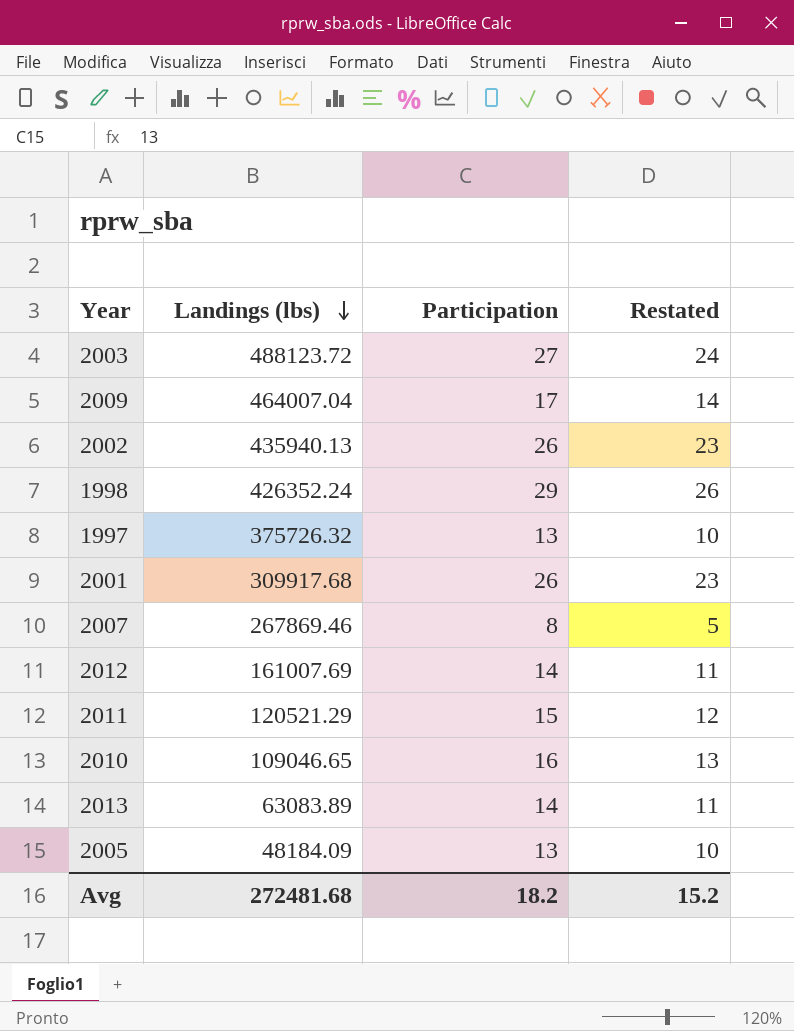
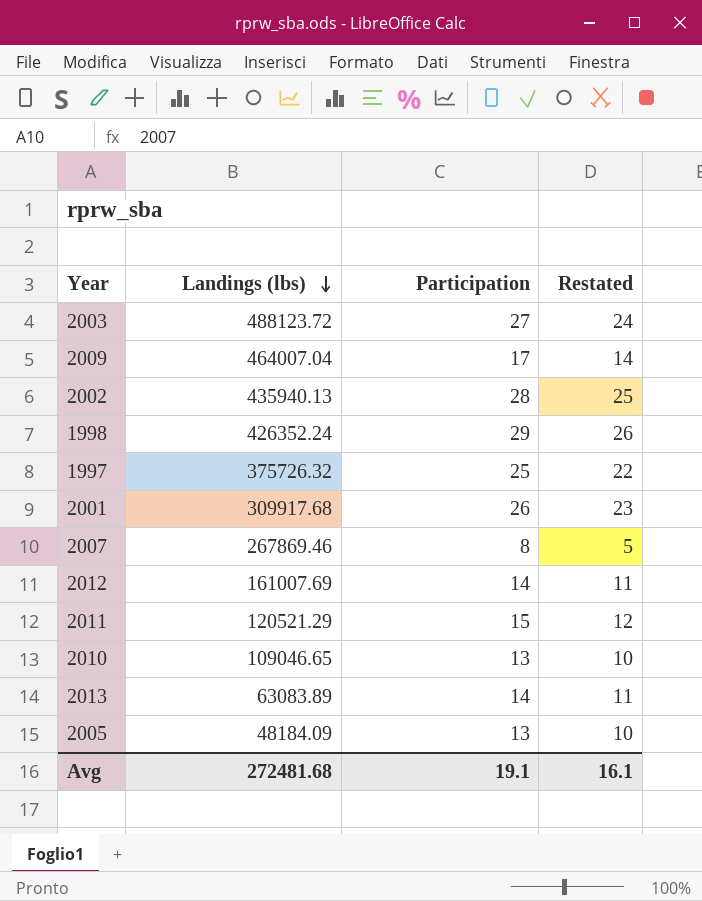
2002 | Participation: 26 -> 28
2002 | Restated: 23 -> 25
1997 | Participation: 13 -> 25
1997 | Restated: 10 -> 22
2010 | Participation: 16 -> 13
2010 | Restated: 13 -> 10
Avg | Participation: 18.2 -> 19.1
Avg | Restated: 15.2 -> 16.1

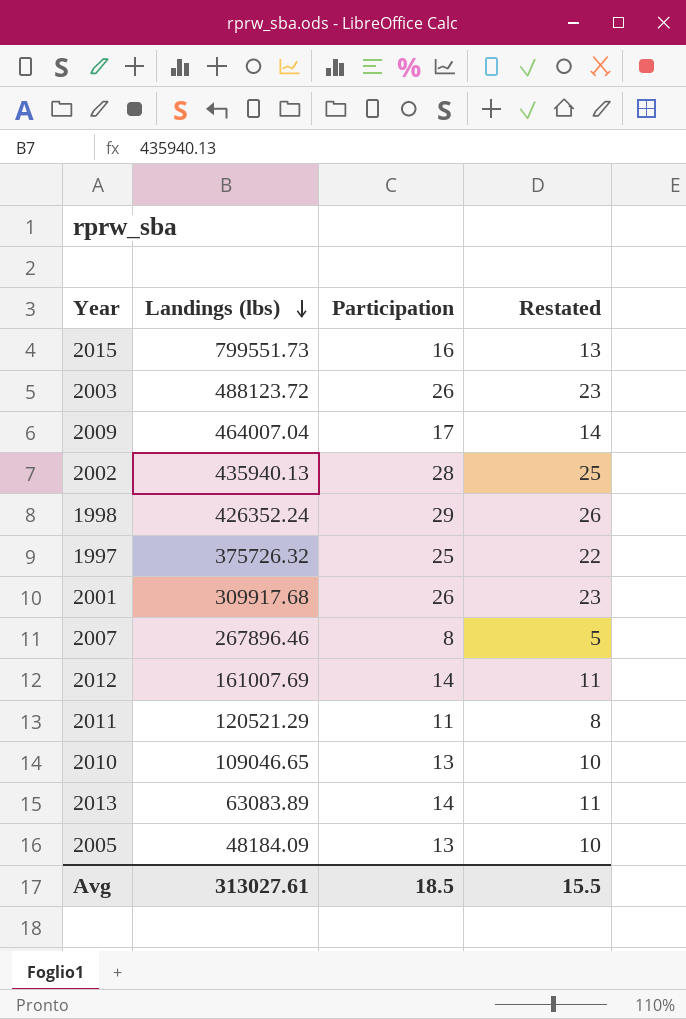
row 2015: none -> 799551.73 | 16 | 13
2003 | Participation: 27 -> 26
2003 | Restated: 24 -> 23
2007 | Landings (lbs): 267869.46 -> 267896.46
2011 | Participation: 15 -> 11
2011 | Restated: 12 -> 8
Avg | Landings (lbs): 272481.68 -> 313027.61
Avg | Participation: 19.1 -> 18.5
Avg | Restated: 16.1 -> 15.5

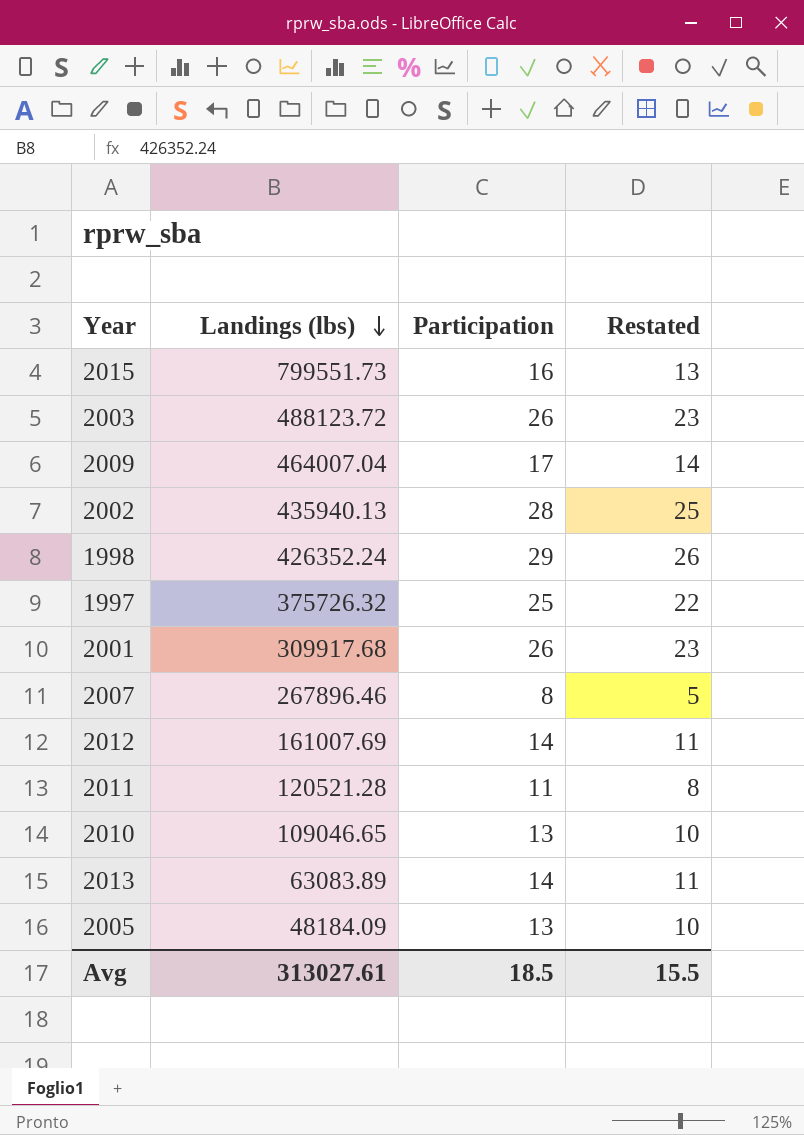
2011 | Landings (lbs): 120521.29 -> 120521.28

